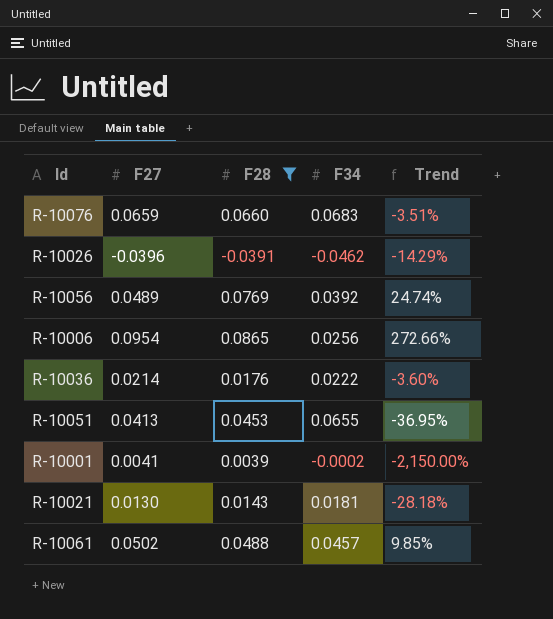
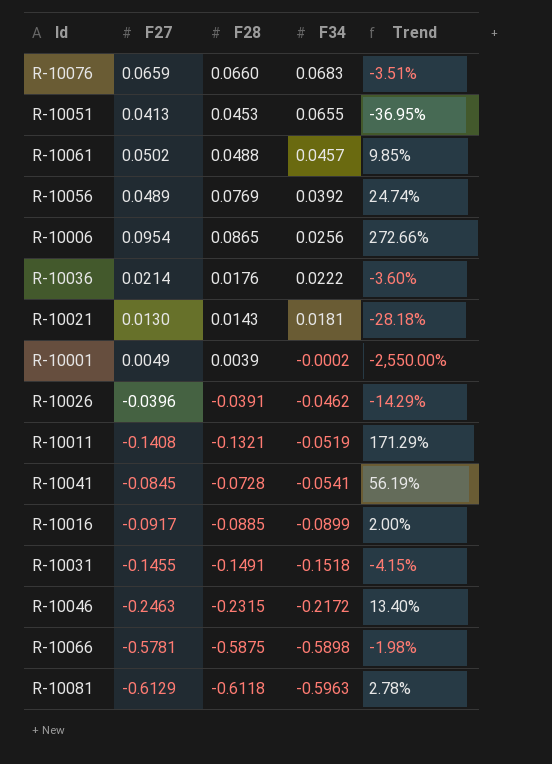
filter: F28 >= -0.0391 -> none
row order: none -> F34 descending
R-10001 | F27: 0.0041 -> 0.0049
R-10001 | Trend: -2,150.00% -> -2,550.00%

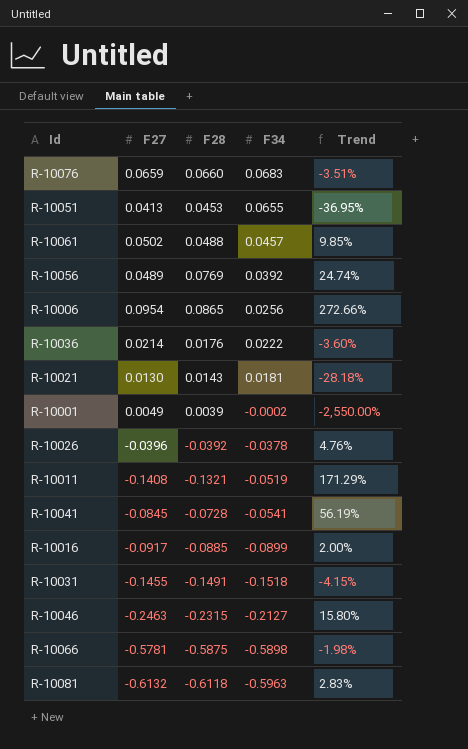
R-10026 | F28: -0.0391 -> -0.0392
R-10026 | F34: -0.0462 -> -0.0378
R-10026 | Trend: -14.29% -> 4.76%
R-10046 | F34: -0.2172 -> -0.2127
R-10046 | Trend: 13.40% -> 15.80%
R-10081 | F27: -0.6129 -> -0.6132
R-10081 | Trend: 2.78% -> 2.83%

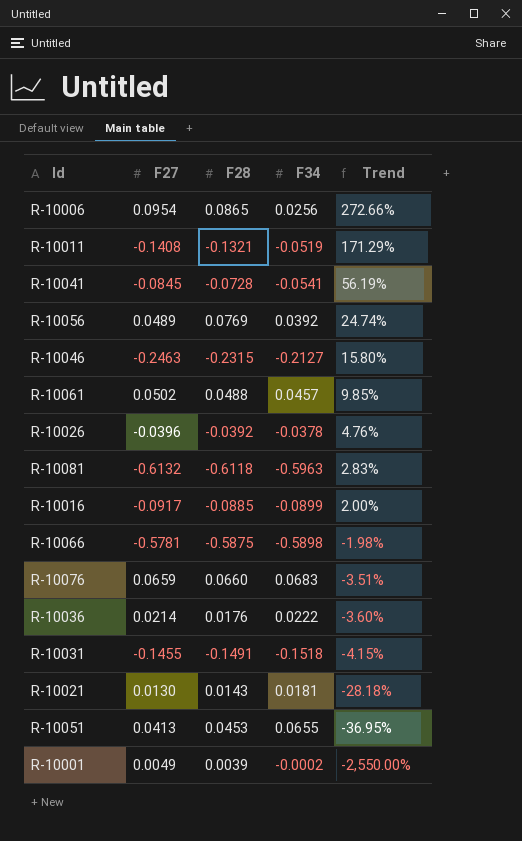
row order: F34 descending -> Trend descending

